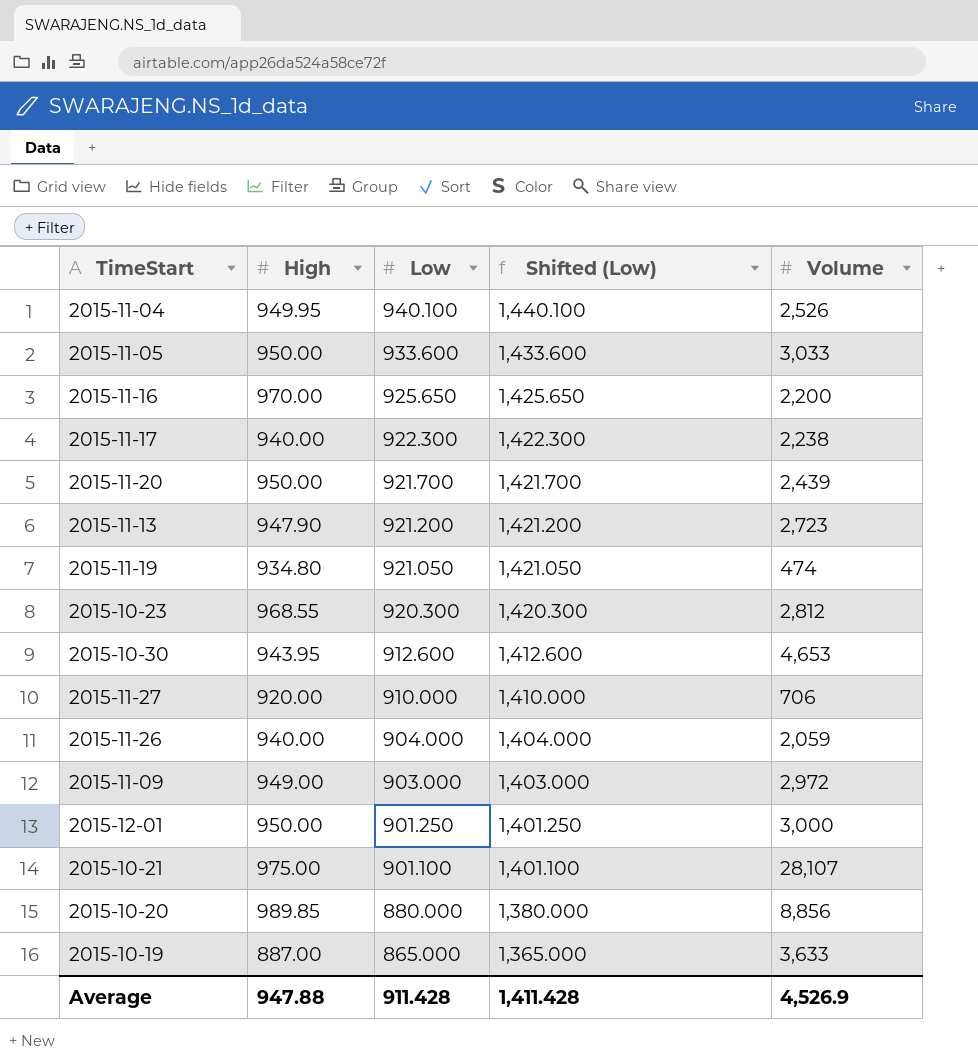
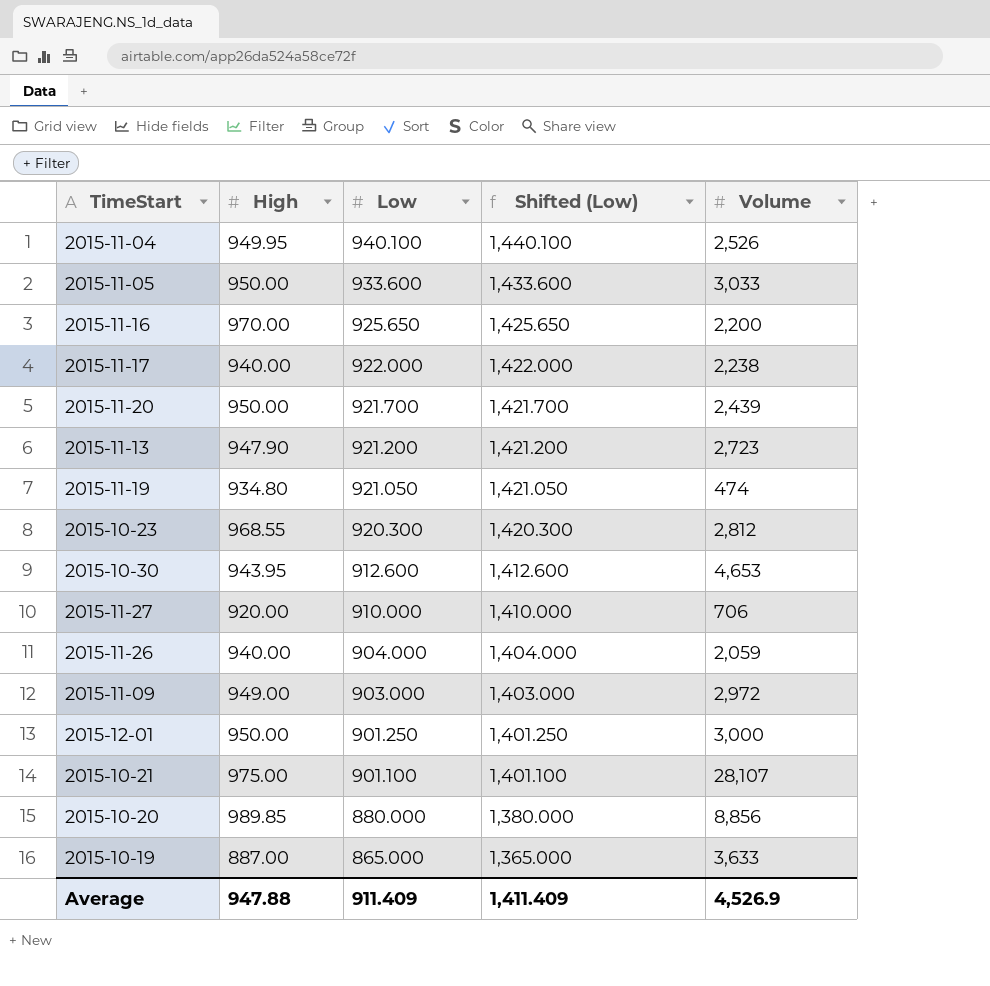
2015-11-17 | Low: 922.300 -> 922.000
2015-11-17 | Shifted (Low): 1,422.300 -> 1,422.000
Average | Low: 911.428 -> 911.409
Average | Shifted (Low): 1,411.428 -> 1,411.409

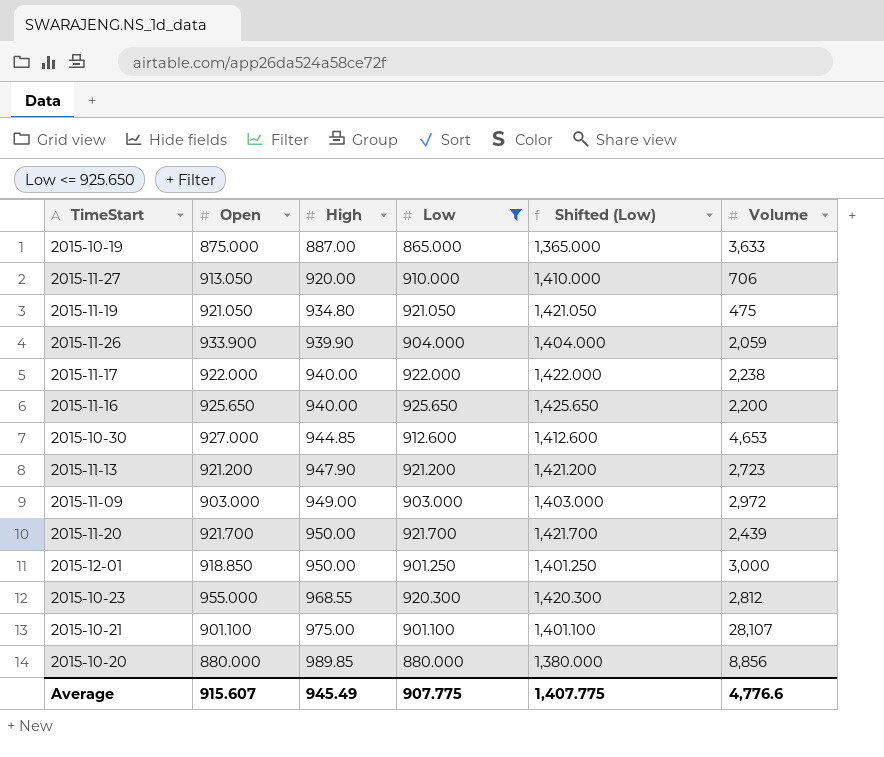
filter: none -> Low <= 925.650
row order: Low descending -> High ascending
column Open | position: none -> 2
2015-11-19 | Volume: 474 -> 475
2015-11-26 | High: 940.00 -> 939.90
2015-11-16 | High: 970.00 -> 940.00
2015-10-30 | High: 943.95 -> 944.85
Average | High: 947.88 -> 945.49
Average | Low: 911.409 -> 907.775
Average | Shifted (Low): 1,411.409 -> 1,407.775
Average | Volume: 4,526.9 -> 4,776.6

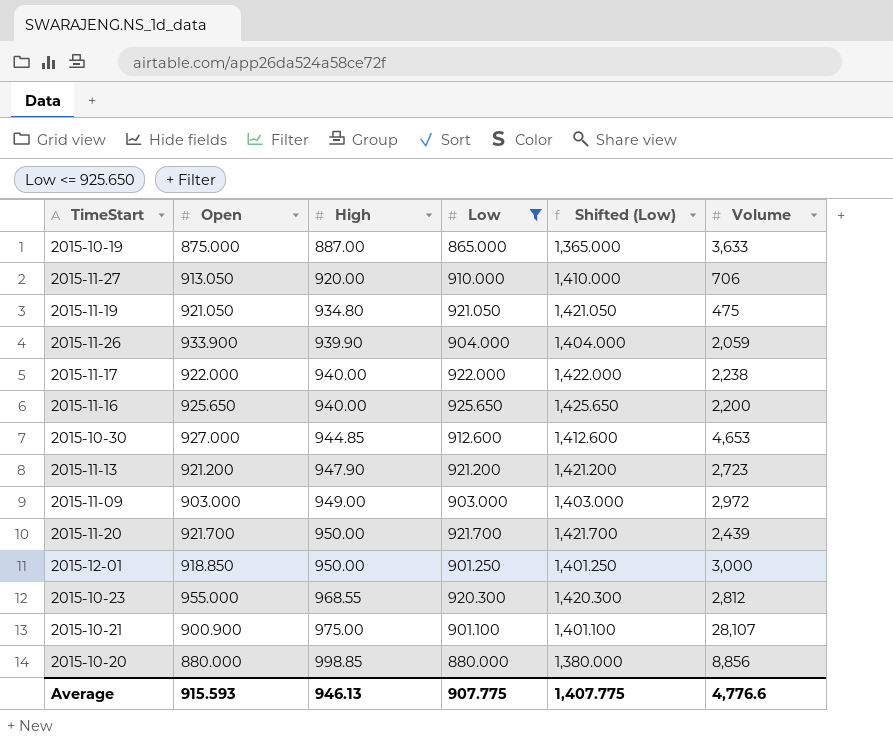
2015-10-21 | Open: 901.100 -> 900.900
2015-10-20 | High: 989.85 -> 998.85
Average | Open: 915.607 -> 915.593
Average | High: 945.49 -> 946.13

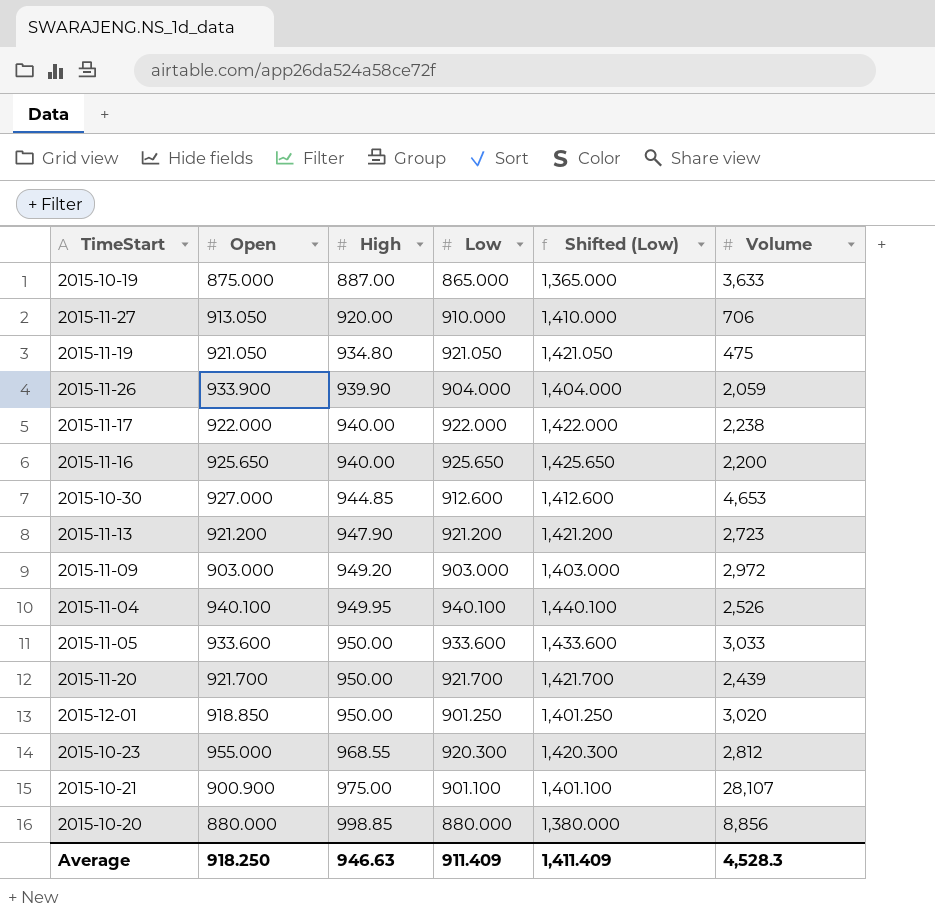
filter: Low <= 925.650 -> none
2015-11-09 | High: 949.00 -> 949.20
2015-12-01 | Volume: 3,000 -> 3,020
Average | Open: 915.593 -> 918.250
Average | High: 946.13 -> 946.63
Average | Low: 907.775 -> 911.409
Average | Shifted (Low): 1,407.775 -> 1,411.409
Average | Volume: 4,776.6 -> 4,528.3

